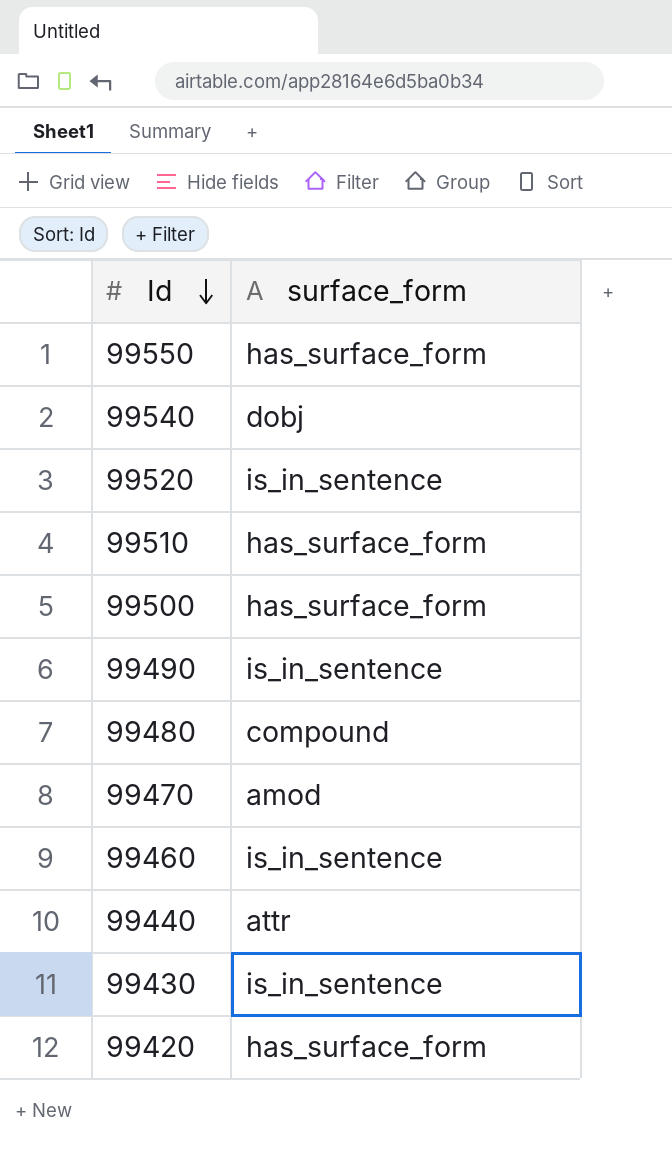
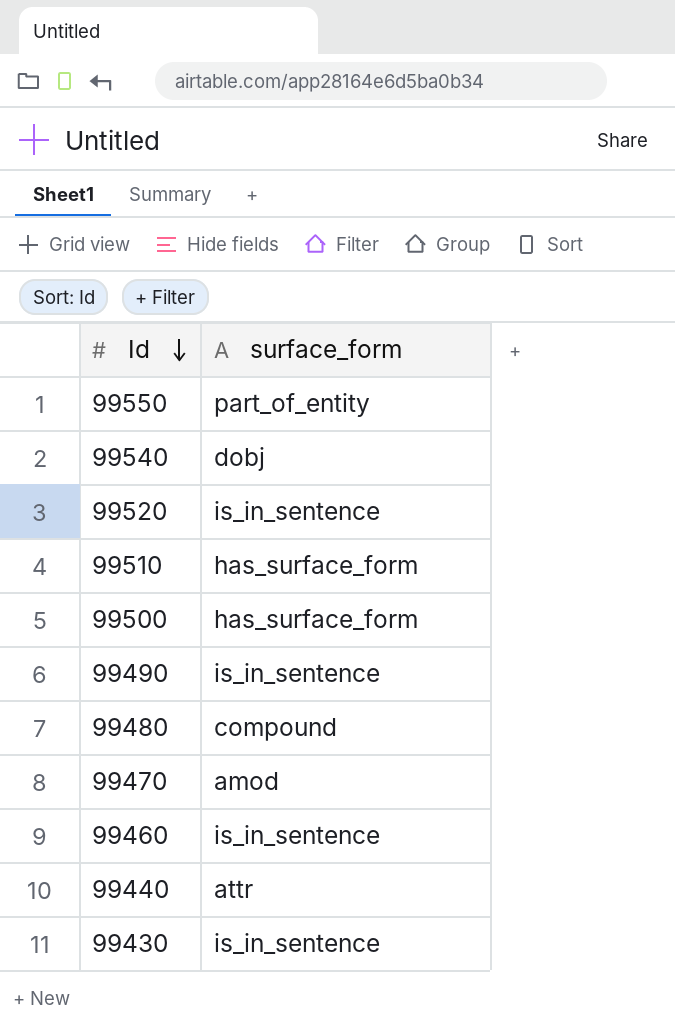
row 99420: has_surface_form -> none
99550 | surface_form: has_surface_form -> part_of_entity

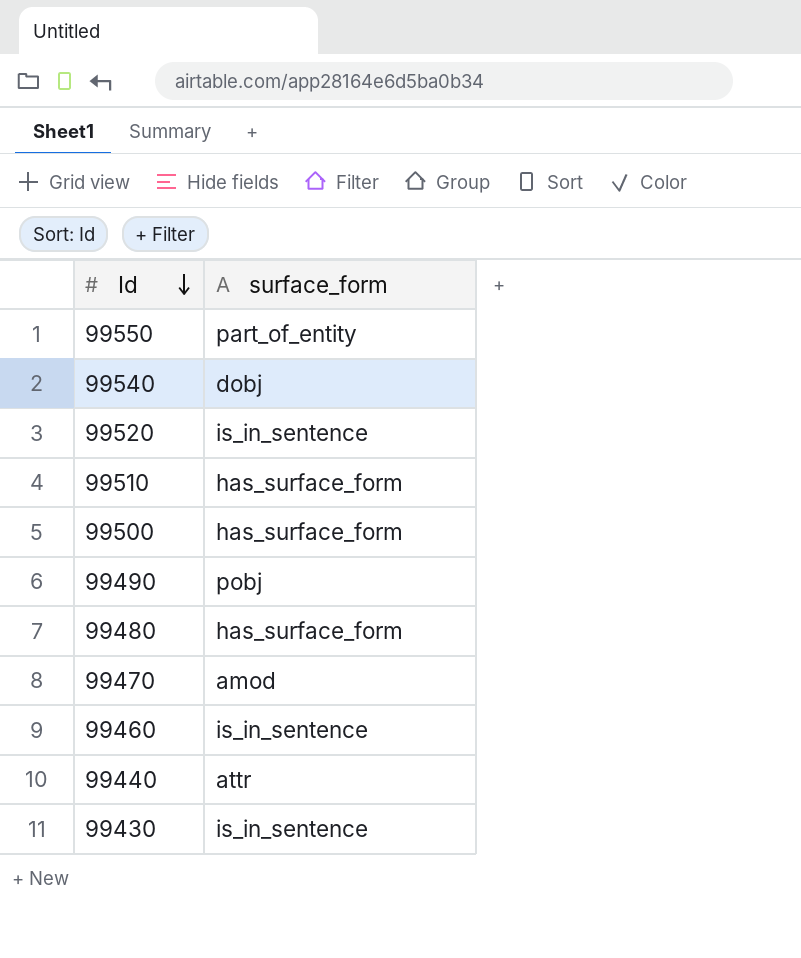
99490 | surface_form: is_in_sentence -> pobj
99480 | surface_form: compound -> has_surface_form

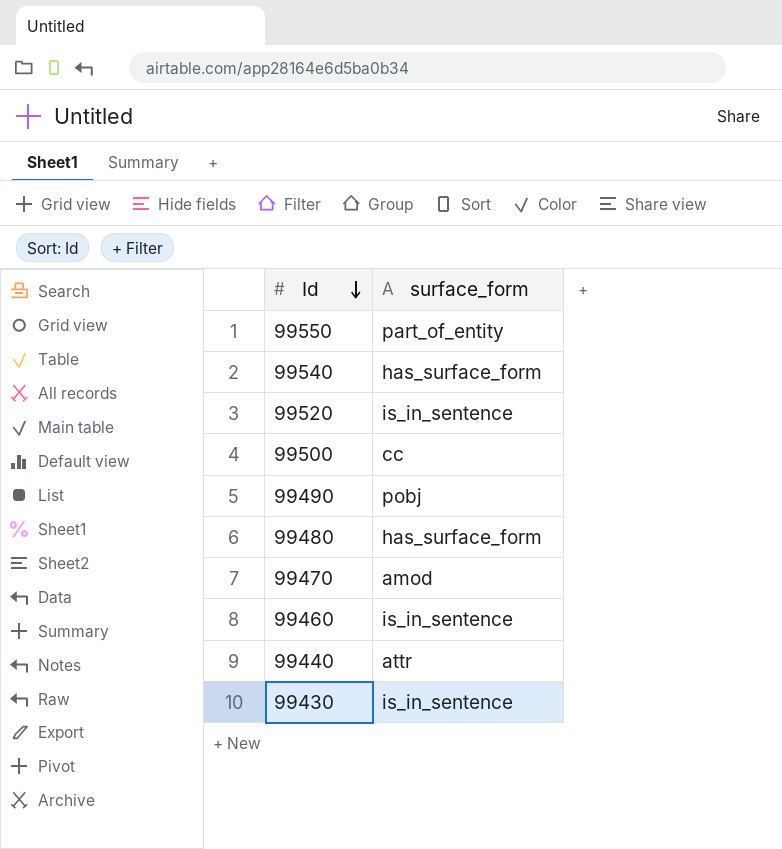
row 99510: has_surface_form -> none
99540 | surface_form: dobj -> has_surface_form
99500 | surface_form: has_surface_form -> cc

